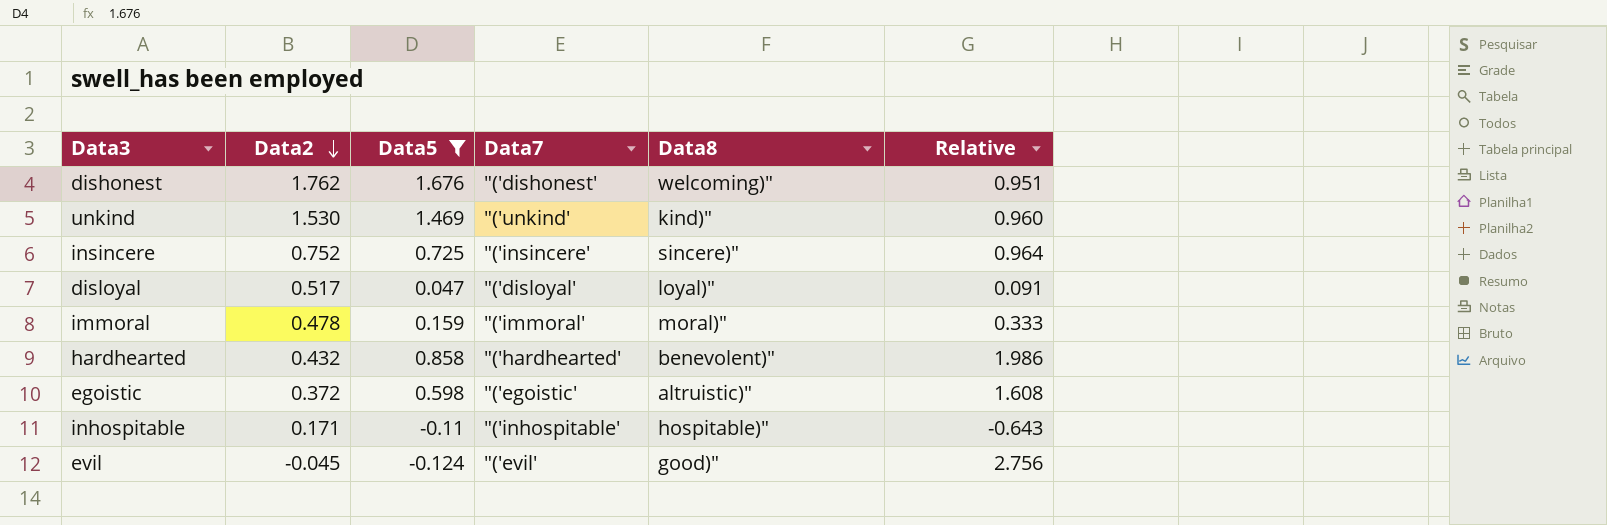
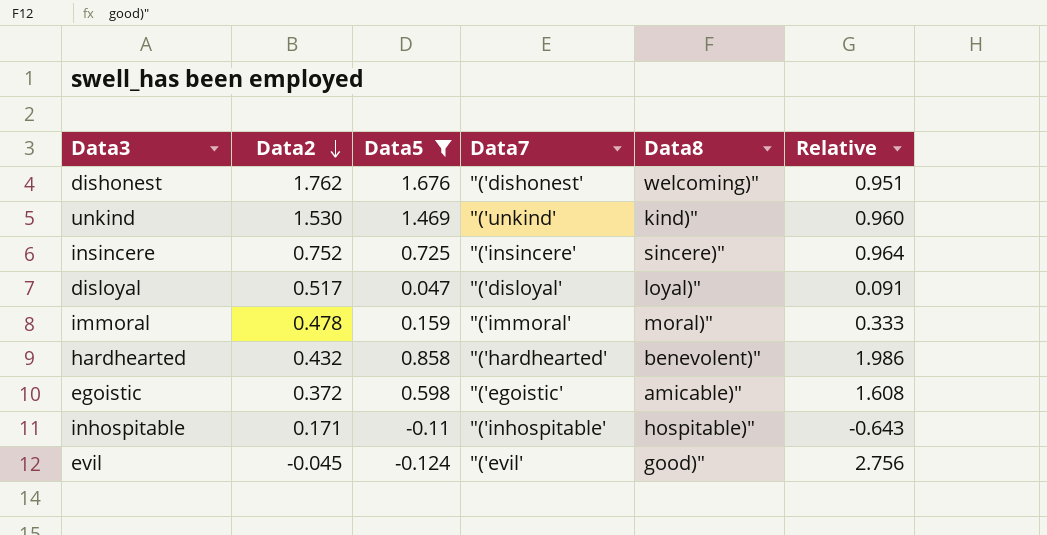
egoistic | Data8: altruistic)" -> amicable)"

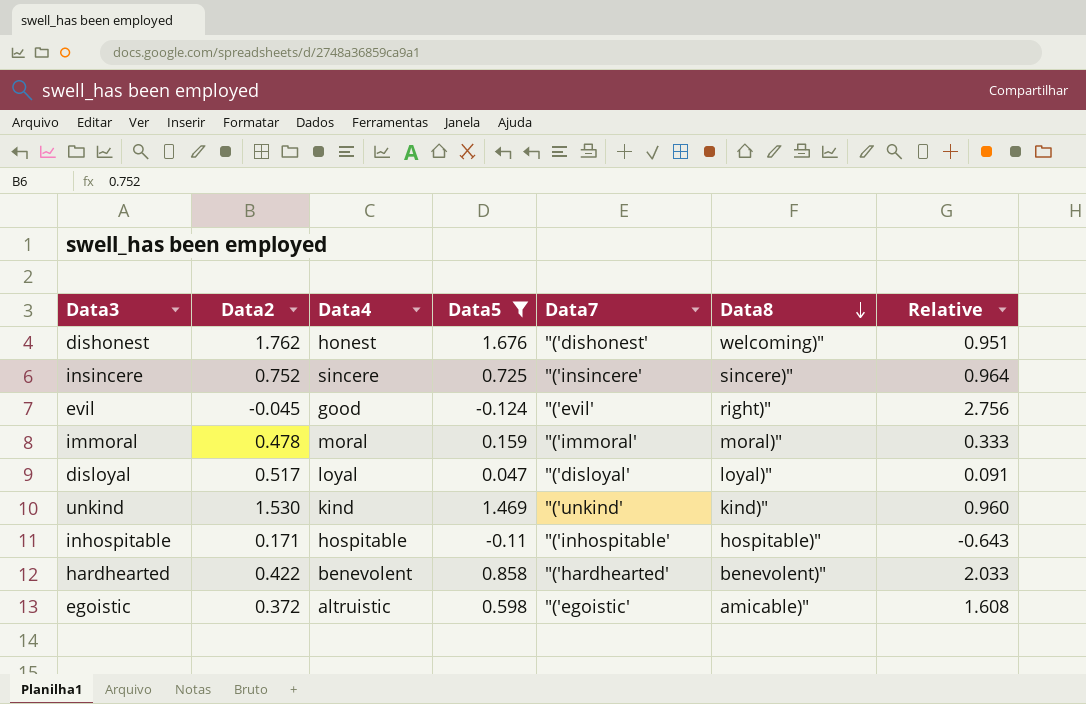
row order: Data2 descending -> Data8 descending
column Data4 | position: none -> 3
evil | Data8: good)" -> right)"
hardhearted | Data2: 0.432 -> 0.422
hardhearted | Relative: 1.986 -> 2.033

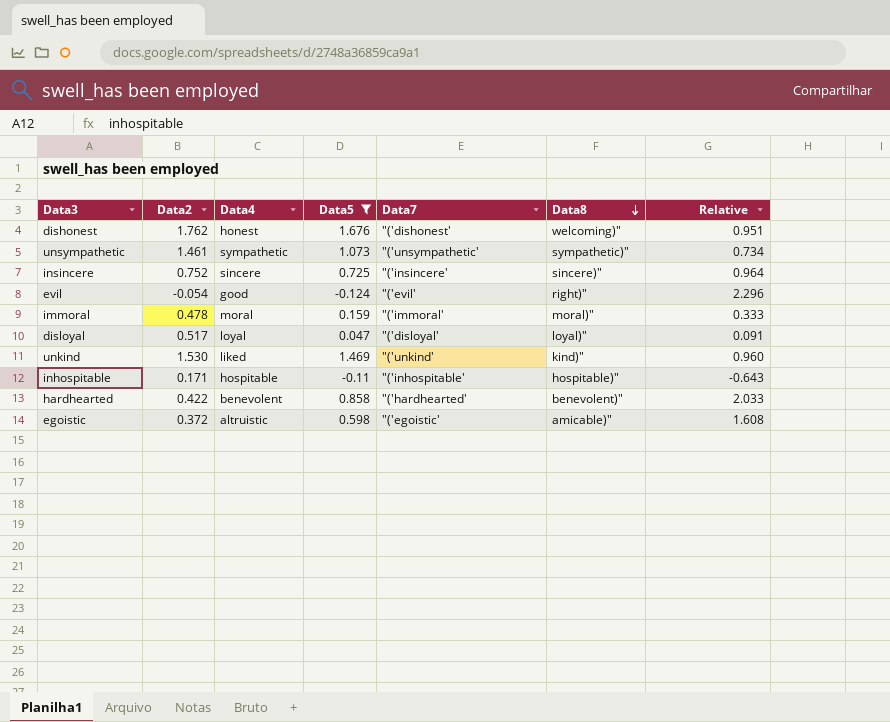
row unsympathetic: none -> 1.461 | sympathetic | 1.073 | "('unsympathetic' | sympathetic)" | 0.734
evil | Data2: -0.045 -> -0.054
evil | Relative: 2.756 -> 2.296
unkind | Data4: kind -> liked

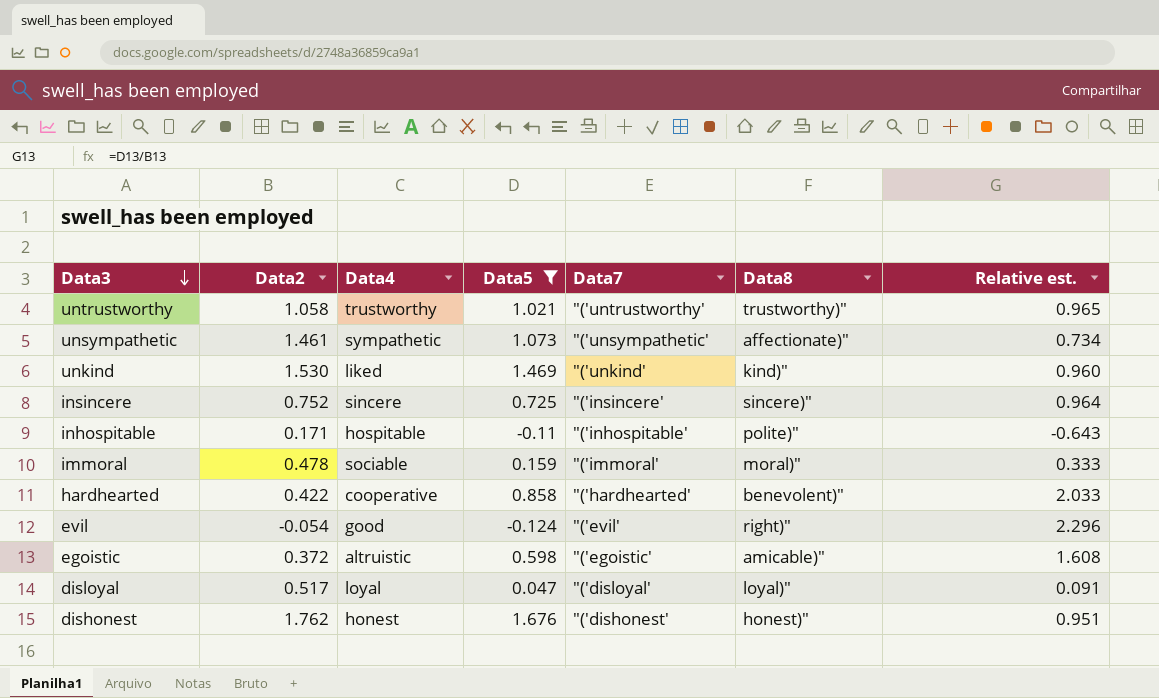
row order: Data8 descending -> Data3 descending
column name: Relative -> Relative est.
row untrustworthy: none -> 1.058 | trustworthy | 1.021 | "('untrustworthy' | trustworthy)" | 0.965
unsympathetic | Data8: sympathetic)" -> affectionate)"
inhospitable | Data8: hospitable)" -> polite)"
immoral | Data4: moral -> sociable
hardhearted | Data4: benevolent -> cooperative
dishonest | Data8: welcoming)" -> honest)"

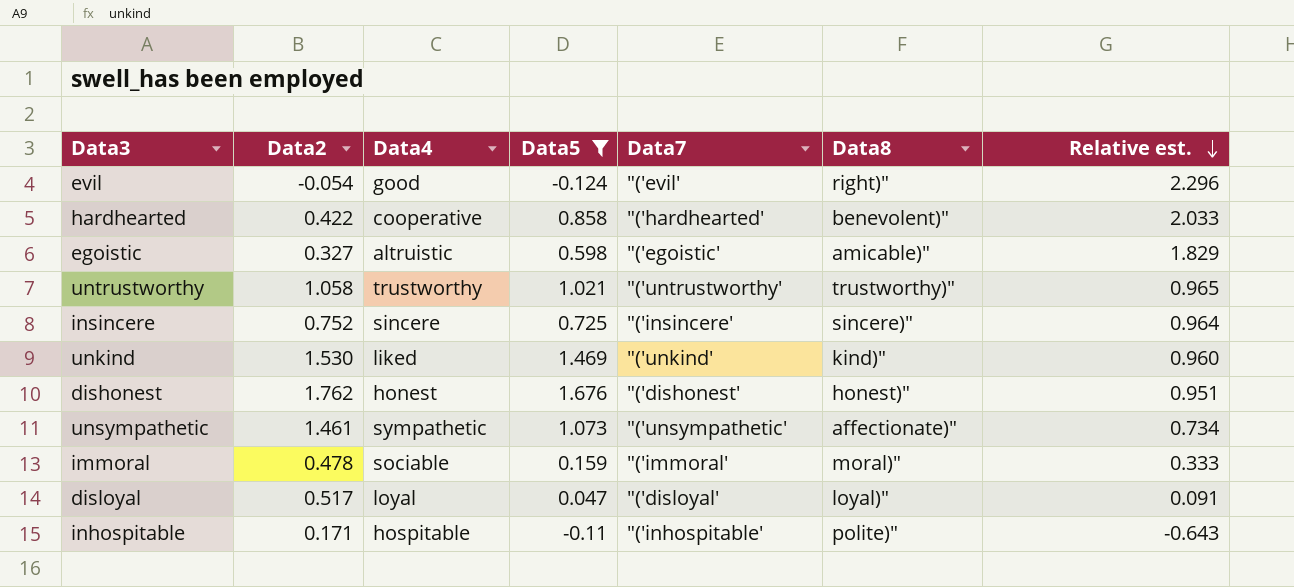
row order: Data3 descending -> Relative est. descending
egoistic | Data2: 0.372 -> 0.327
egoistic | Relative est.: 1.608 -> 1.829

